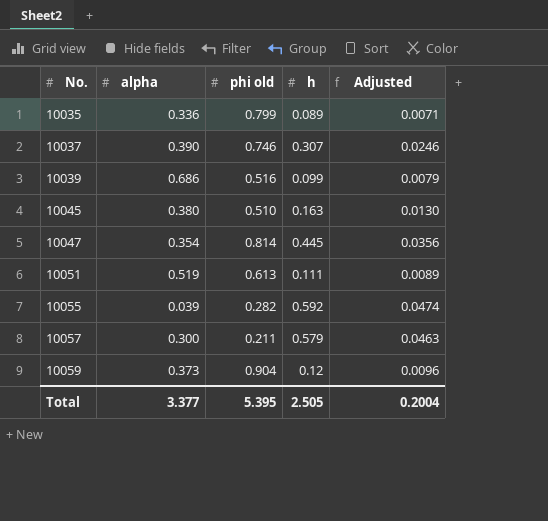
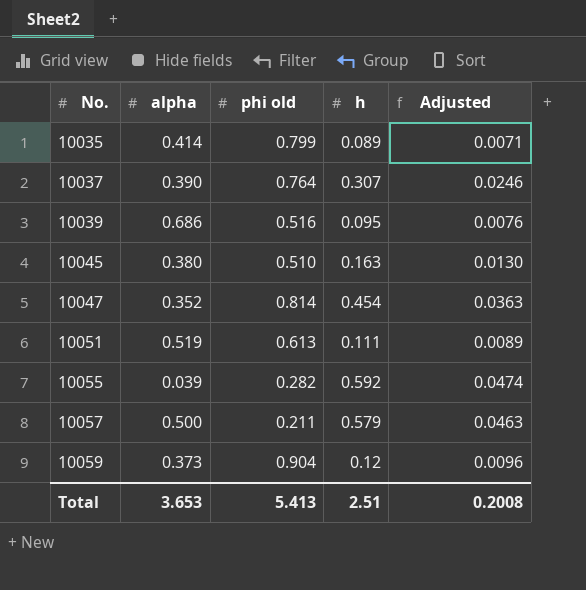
10035 | alpha: 0.336 -> 0.414
10037 | phi old: 0.746 -> 0.764
10039 | h: 0.099 -> 0.095
10039 | Adjusted: 0.0079 -> 0.0076
10047 | alpha: 0.354 -> 0.352
10047 | h: 0.445 -> 0.454
10047 | Adjusted: 0.0356 -> 0.0363
10057 | alpha: 0.300 -> 0.500
Total | alpha: 3.377 -> 3.653
Total | phi old: 5.395 -> 5.413
Total | h: 2.505 -> 2.51
Total | Adjusted: 0.2004 -> 0.2008

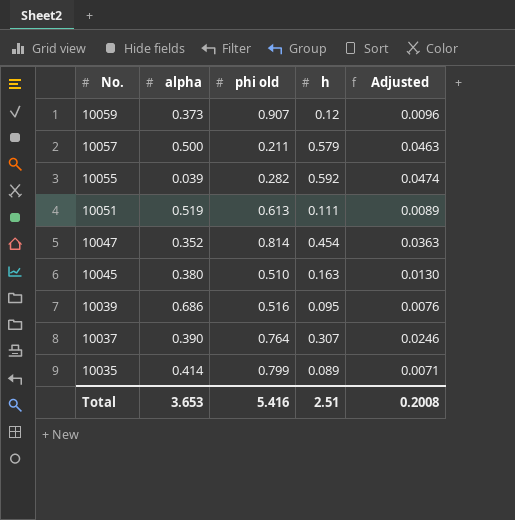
row order: No. ascending -> No. descending
10059 | phi old: 0.904 -> 0.907
Total | phi old: 5.413 -> 5.416

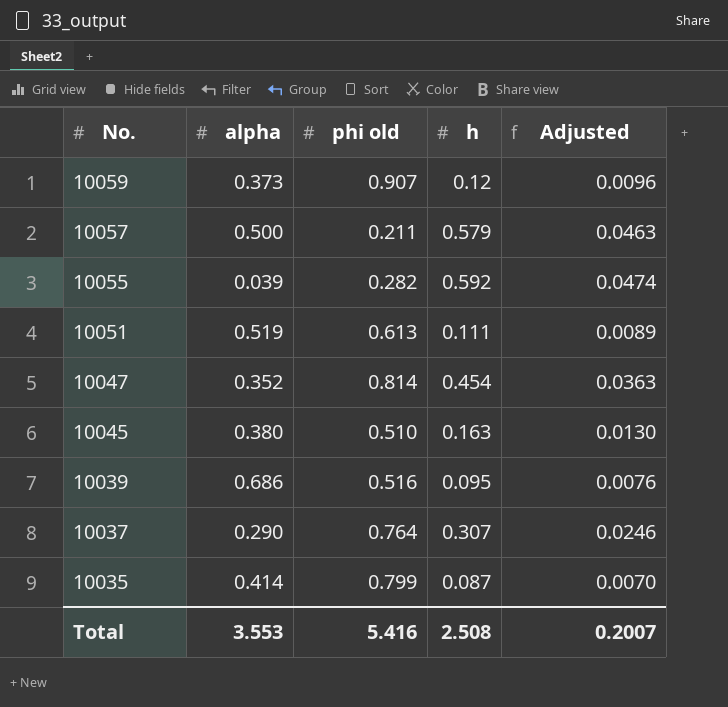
10037 | alpha: 0.390 -> 0.290
10035 | h: 0.089 -> 0.087
10035 | Adjusted: 0.0071 -> 0.0070
Total | alpha: 3.653 -> 3.553
Total | h: 2.51 -> 2.508
Total | Adjusted: 0.2008 -> 0.2007

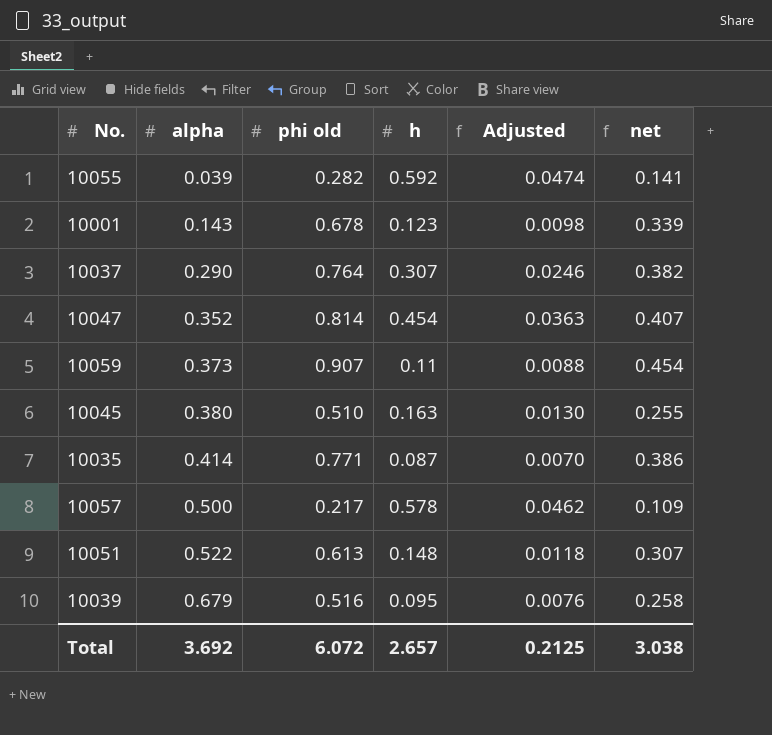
row order: No. descending -> alpha ascending
column net | formula: none -> [phi old] * 0.5
row 10001: none -> 0.143 | 0.678 | 0.123 | 0.0098 | 0.339
10059 | h: 0.12 -> 0.11
10059 | Adjusted: 0.0096 -> 0.0088
10035 | phi old: 0.799 -> 0.771
10057 | phi old: 0.211 -> 0.217
10057 | h: 0.579 -> 0.578
10057 | Adjusted: 0.0463 -> 0.0462
10051 | alpha: 0.519 -> 0.522
10051 | h: 0.111 -> 0.148
10051 | Adjusted: 0.0089 -> 0.0118
10039 | alpha: 0.686 -> 0.679
Total | alpha: 3.553 -> 3.692
Total | phi old: 5.416 -> 6.072
Total | h: 2.508 -> 2.657
Total | Adjusted: 0.2007 -> 0.2125

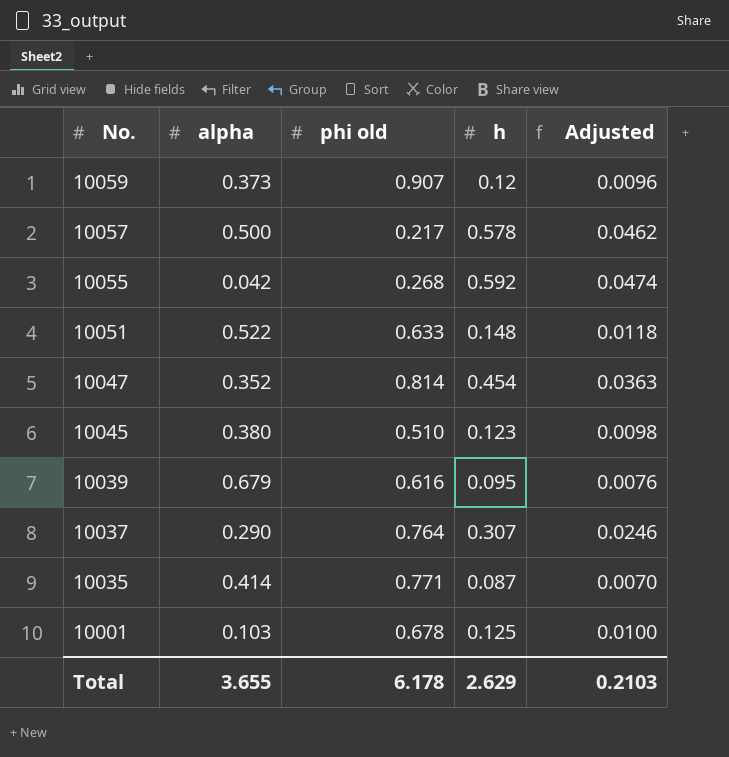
row order: alpha ascending -> No. descending
column net | formula: [phi old] * 0.5 -> none
10059 | h: 0.11 -> 0.12
10059 | Adjusted: 0.0088 -> 0.0096
10055 | alpha: 0.039 -> 0.042
10055 | phi old: 0.282 -> 0.268
10051 | phi old: 0.613 -> 0.633
10045 | h: 0.163 -> 0.123
10045 | Adjusted: 0.0130 -> 0.0098
10039 | phi old: 0.516 -> 0.616
10001 | alpha: 0.143 -> 0.103
10001 | h: 0.123 -> 0.125
10001 | Adjusted: 0.0098 -> 0.0100
Total | alpha: 3.692 -> 3.655
Total | phi old: 6.072 -> 6.178
Total | h: 2.657 -> 2.629
Total | Adjusted: 0.2125 -> 0.2103

